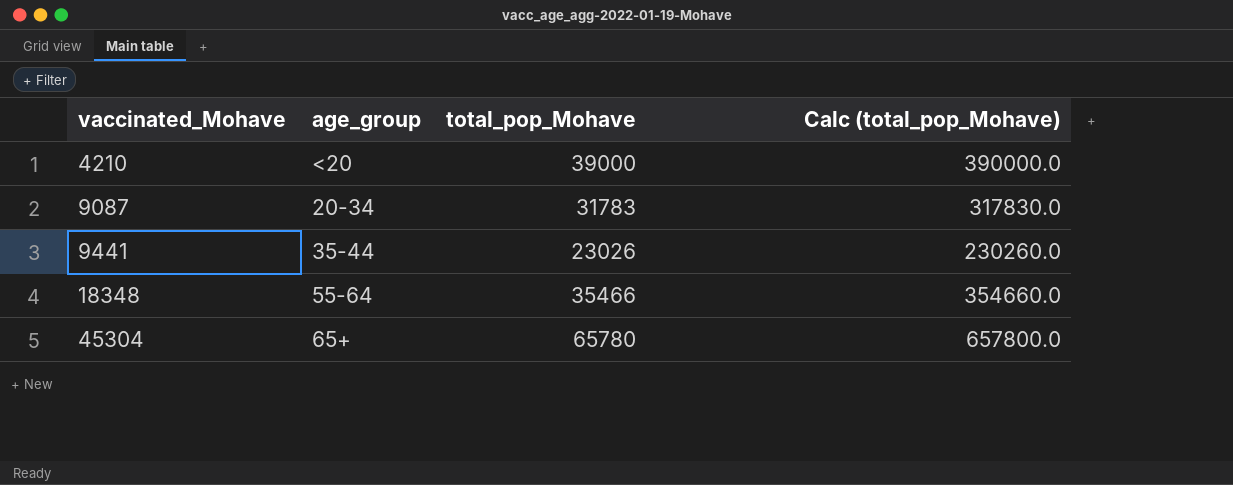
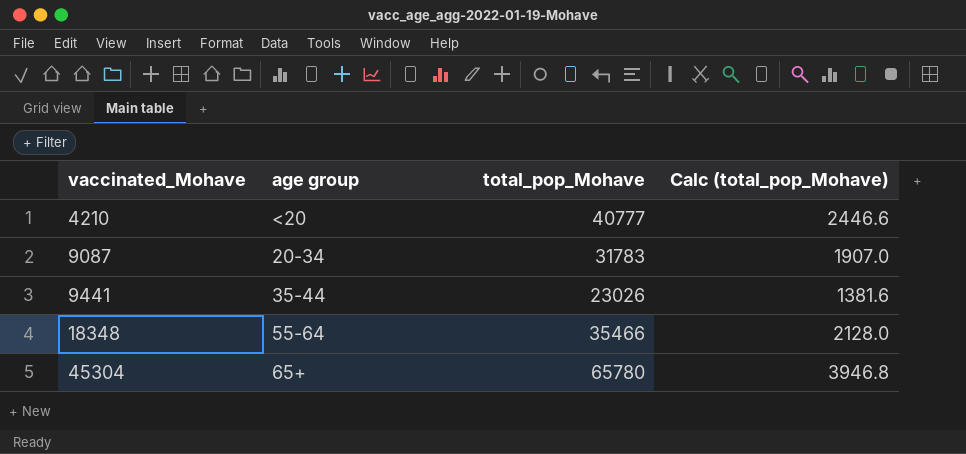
column name: age_group -> age group
column Calc (total_pop_Mohave) | formula: [total_pop_Mohave] * 10 -> [total_pop_Mohave] * 0.06
4210 | total_pop_Mohave: 39000 -> 40777

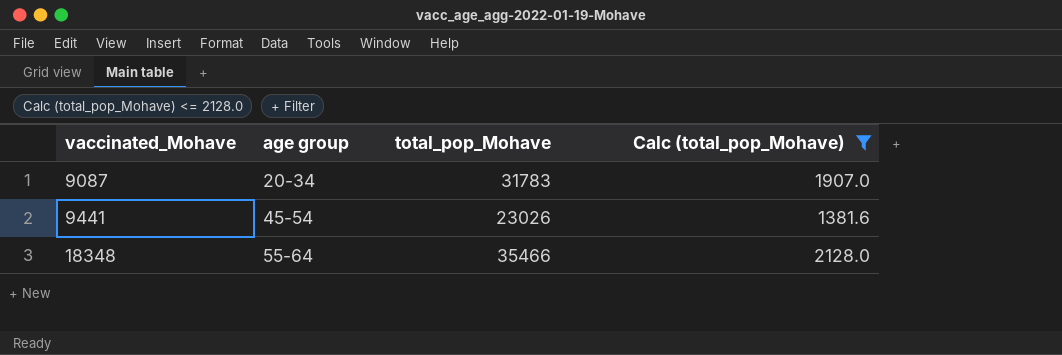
filter: none -> Calc (total_pop_Mohave) <= 2128.0
9441 | age group: 35-44 -> 45-54

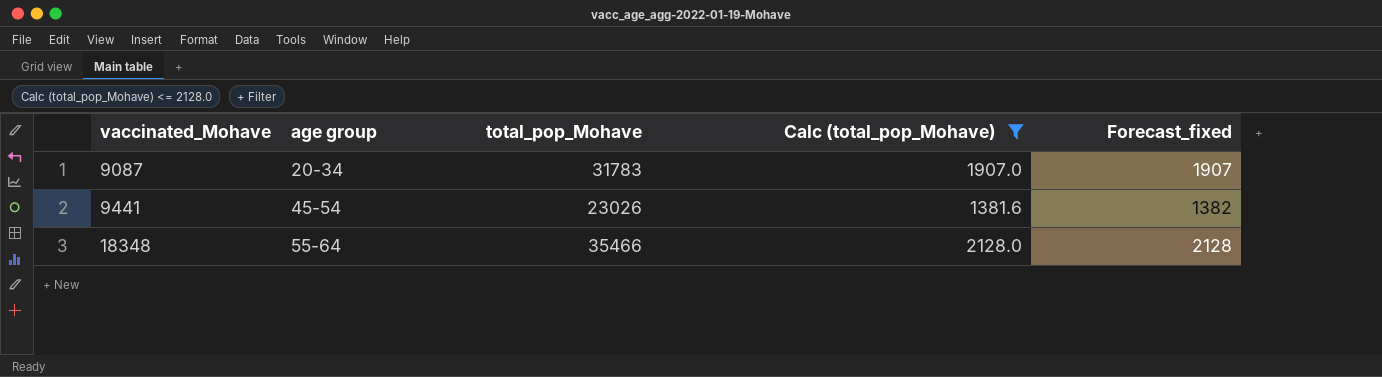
column Forecast_fixed | formula: none -> [total_pop_Mohave] * 0.06

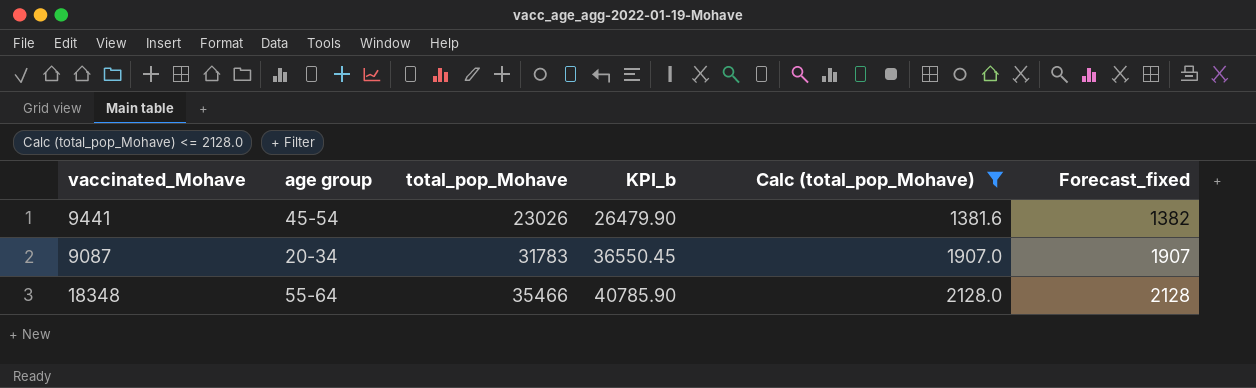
row order: vaccinated_Mohave ascending -> total_pop_Mohave ascending
column KPI_b | formula: none -> [total_pop_Mohave] * 1.15

